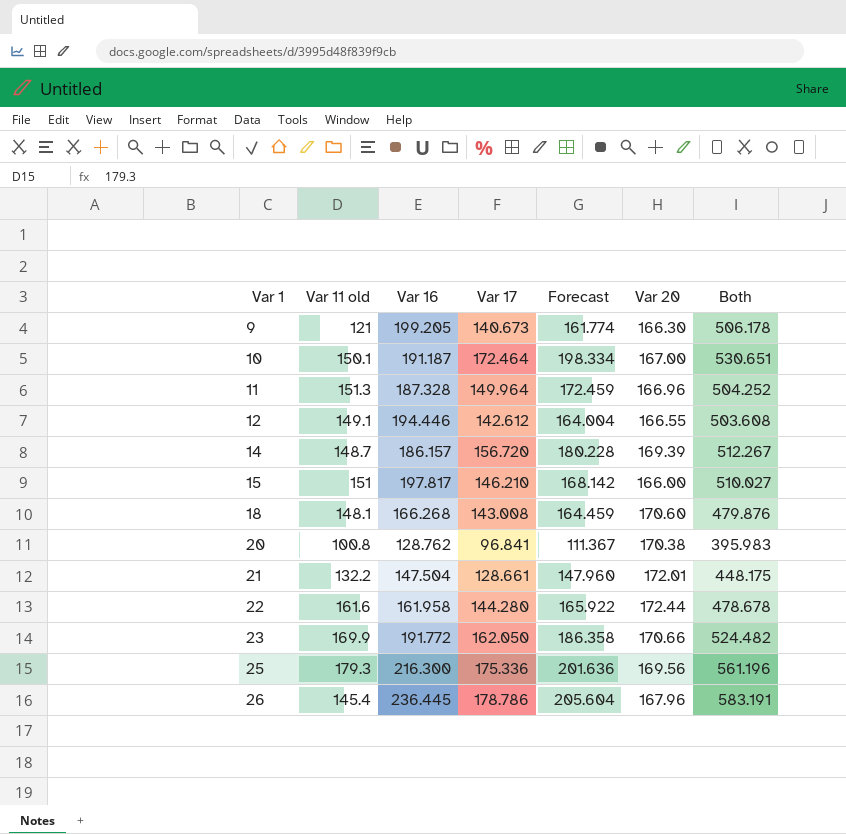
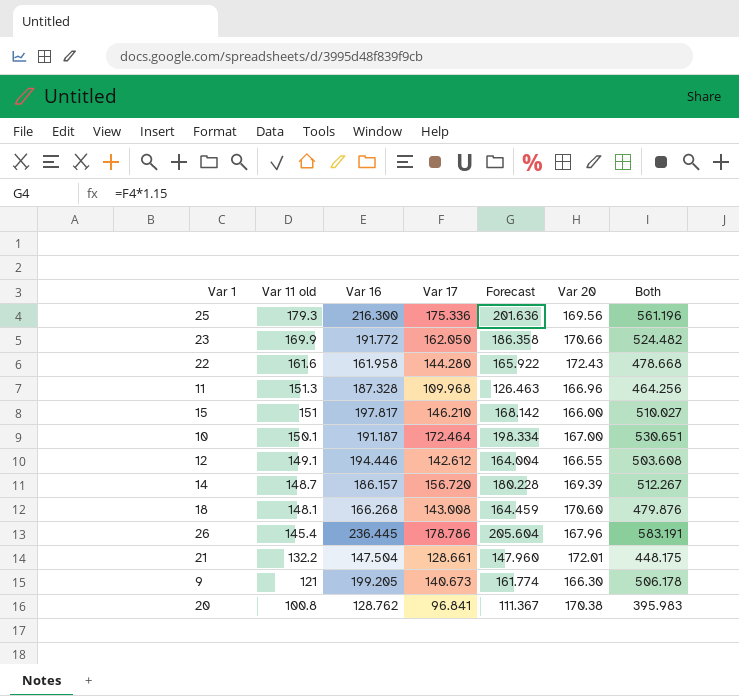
row order: Var 1 ascending -> Var 11 old descending
22 | Var 20: 172.44 -> 172.43
22 | Both: 478.678 -> 478.668
11 | Var 17: 149.964 -> 109.968
11 | Forecast: 172.459 -> 126.463
11 | Both: 504.252 -> 464.256

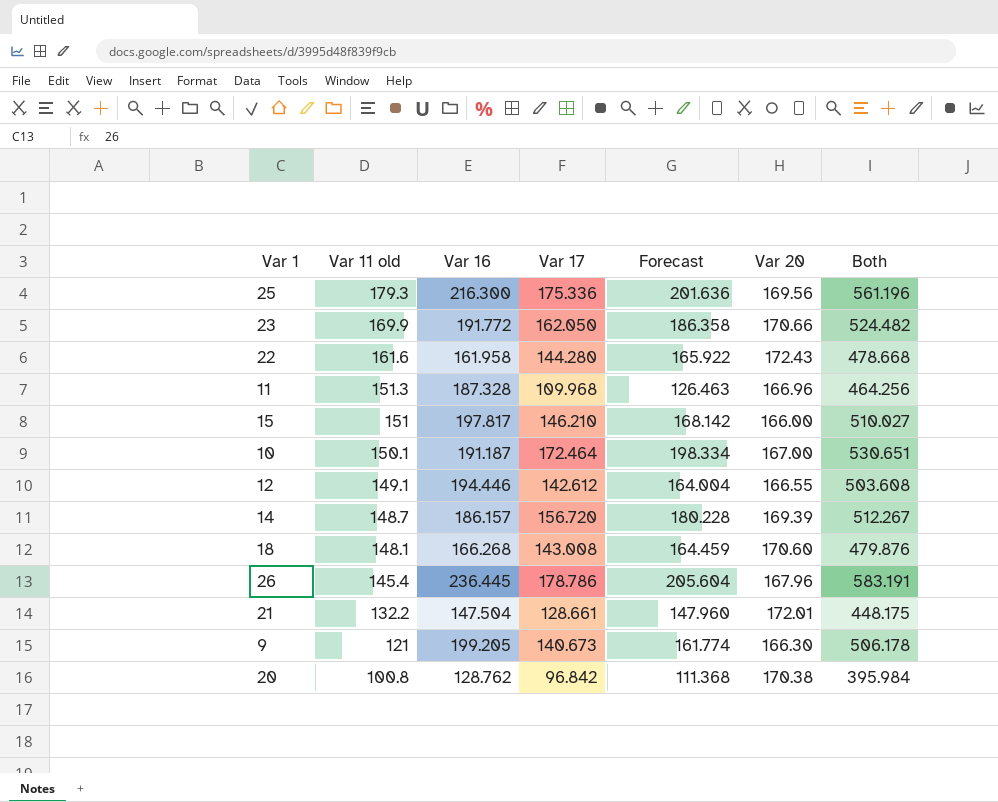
20 | Var 17: 96.841 -> 96.842
20 | Forecast: 111.367 -> 111.368
20 | Both: 395.983 -> 395.984

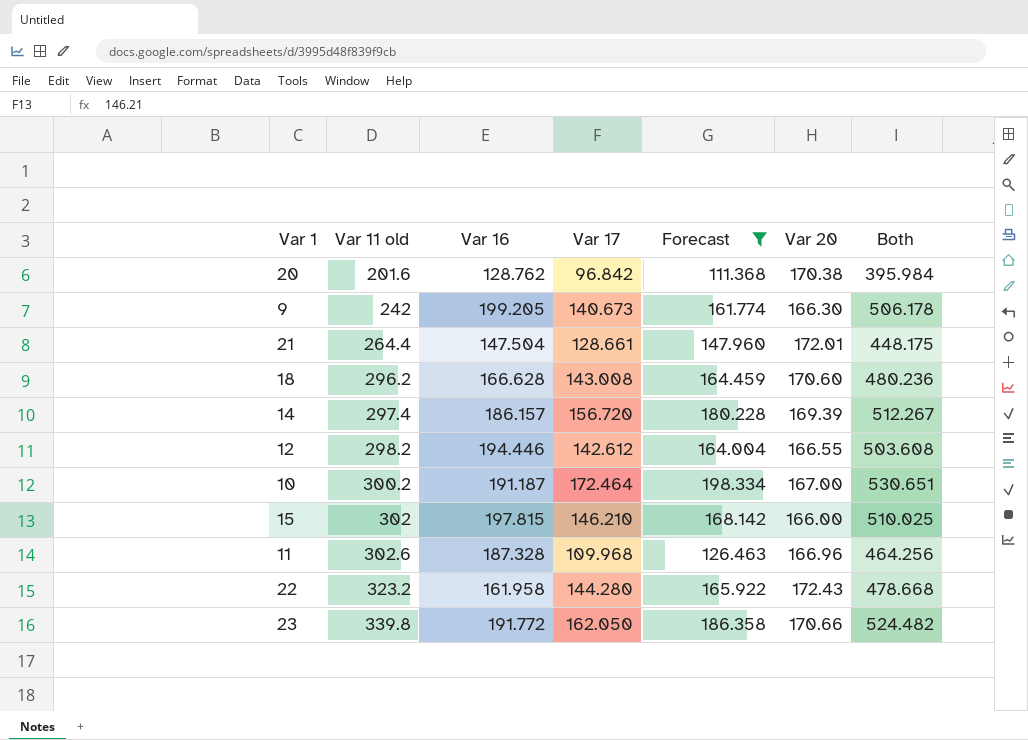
filter: none -> Forecast <= 198.334
row order: Var 11 old descending -> Var 11 old ascending
20 | Var 11 old: 100.8 -> 201.6
9 | Var 11 old: 121 -> 242
21 | Var 11 old: 132.2 -> 264.4
18 | Var 11 old: 148.1 -> 296.2
18 | Var 16: 166.268 -> 166.628
18 | Both: 479.876 -> 480.236
14 | Var 11 old: 148.7 -> 297.4
12 | Var 11 old: 149.1 -> 298.2
10 | Var 11 old: 150.1 -> 300.2
15 | Var 11 old: 151 -> 302
15 | Var 16: 197.817 -> 197.815
15 | Both: 510.027 -> 510.025
11 | Var 11 old: 151.3 -> 302.6
22 | Var 11 old: 161.6 -> 323.2
23 | Var 11 old: 169.9 -> 339.8

